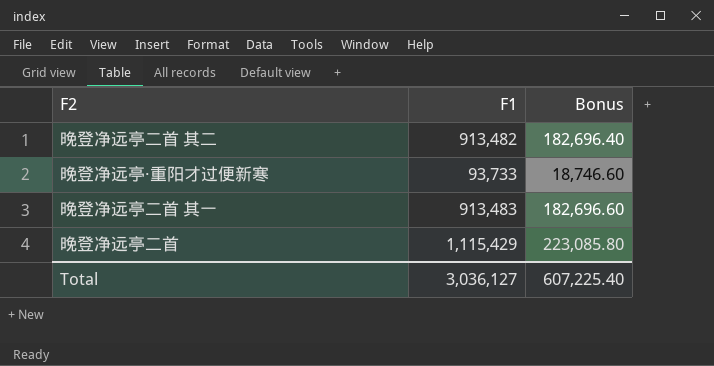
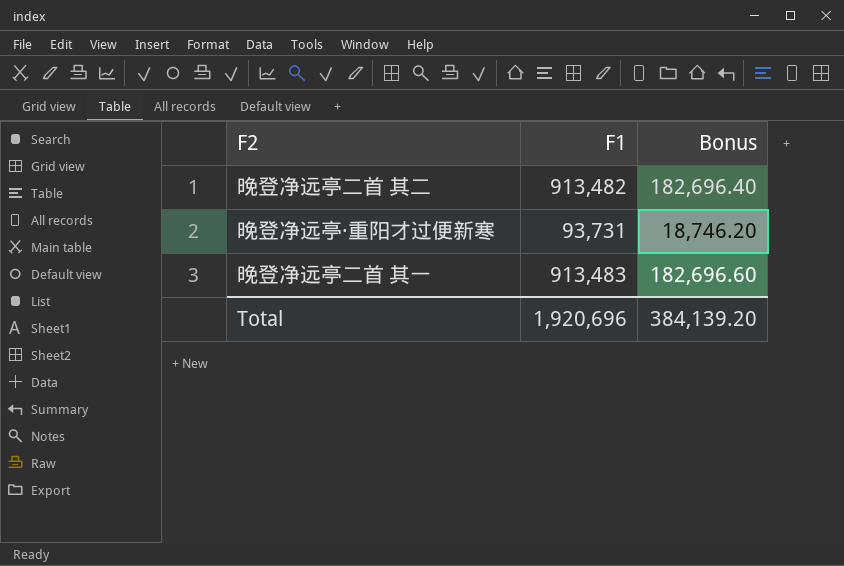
row 晚登净远亭二首: 1,115,429 | 223,085.80 -> none
晚登净远亭·重阳才过便新寒 | F1: 93,733 -> 93,731
晚登净远亭·重阳才过便新寒 | Bonus: 18,746.60 -> 18,746.20
Total | F1: 3,036,127 -> 1,920,696
Total | Bonus: 607,225.40 -> 384,139.20

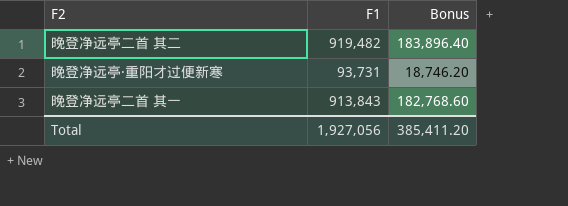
晚登净远亭二首 其二 | F1: 913,482 -> 919,482
晚登净远亭二首 其二 | Bonus: 182,696.40 -> 183,896.40
晚登净远亭二首 其一 | F1: 913,483 -> 913,843
晚登净远亭二首 其一 | Bonus: 182,696.60 -> 182,768.60
Total | F1: 1,920,696 -> 1,927,056
Total | Bonus: 384,139.20 -> 385,411.20

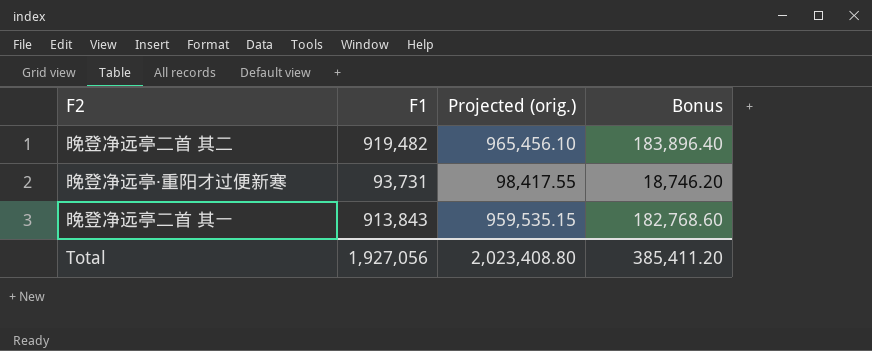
column Projected (orig.) | formula: none -> [F1] * 1.05

